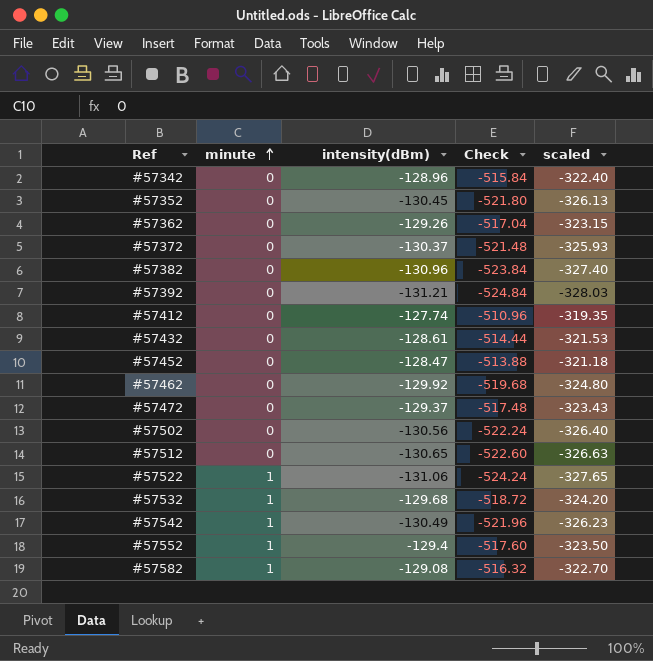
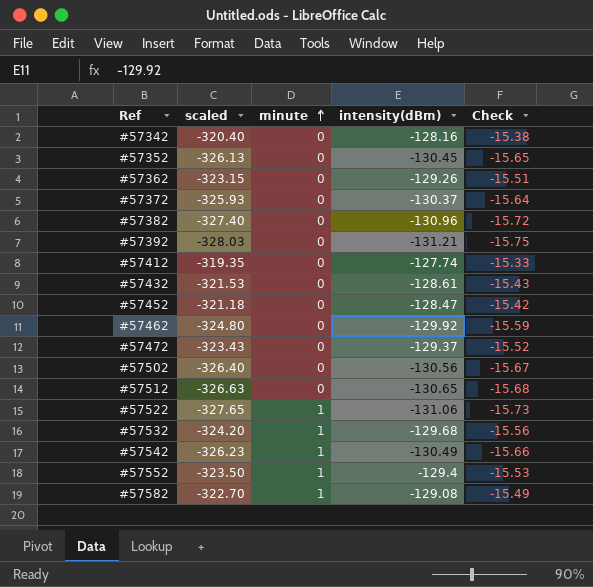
column scaled | position: 5 -> 2
column Check | formula: [intensity(dBm)] * 4 -> [intensity(dBm)] * 0.12
#57342 | scaled: -322.40 -> -320.40
#57342 | intensity(dBm): -128.96 -> -128.16

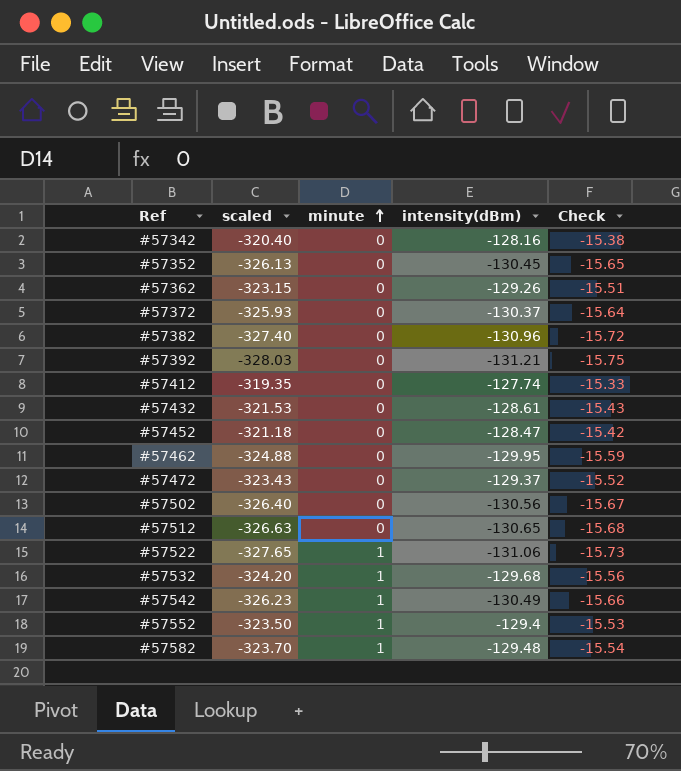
#57462 | scaled: -324.80 -> -324.88
#57462 | intensity(dBm): -129.92 -> -129.95
#57582 | scaled: -322.70 -> -323.70
#57582 | intensity(dBm): -129.08 -> -129.48
#57582 | Check: -15.49 -> -15.54

